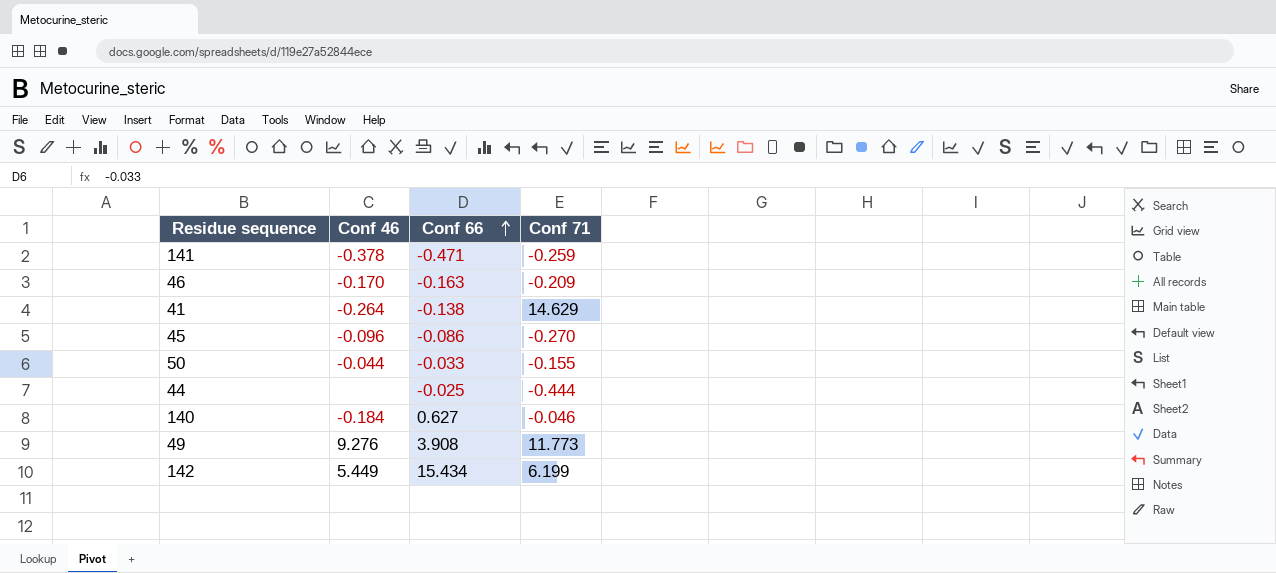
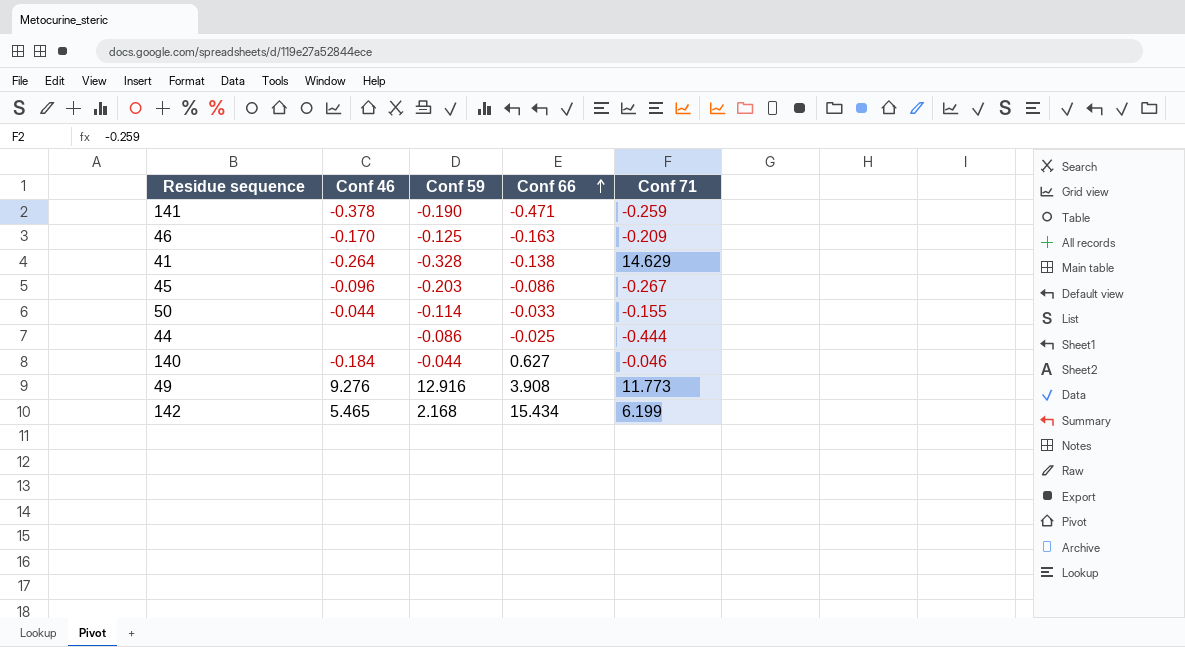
column Conf 59 | position: none -> 3
45 | Conf 71: -0.270 -> -0.267
142 | Conf 46: 5.449 -> 5.465

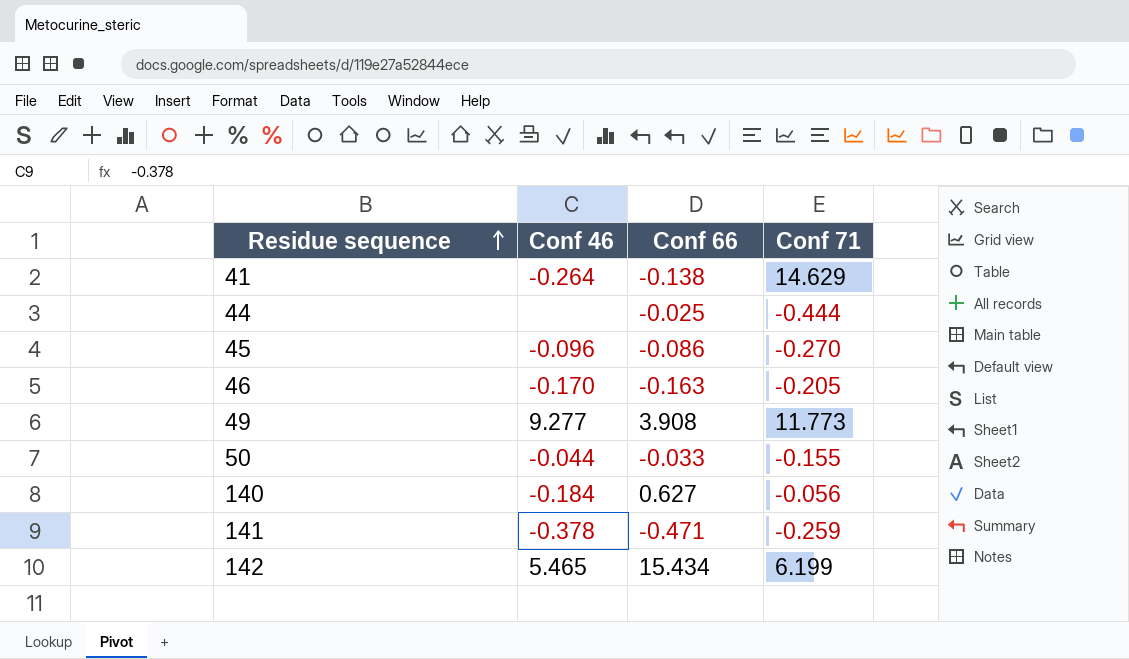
row order: Conf 66 ascending -> Residue sequence ascending
column Conf 59 | position: 3 -> none
45 | Conf 71: -0.267 -> -0.270
46 | Conf 71: -0.209 -> -0.205
49 | Conf 46: 9.276 -> 9.277
140 | Conf 71: -0.046 -> -0.056

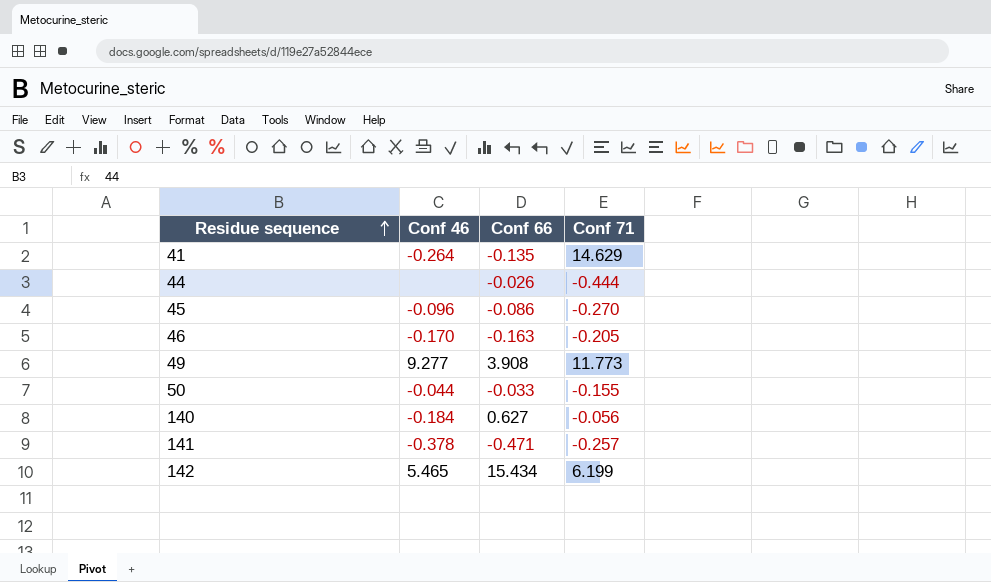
41 | Conf 66: -0.138 -> -0.135
44 | Conf 66: -0.025 -> -0.026
141 | Conf 71: -0.259 -> -0.257

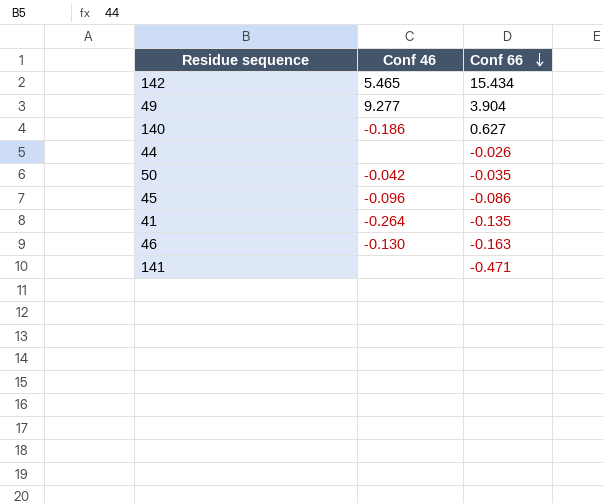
row order: Residue sequence ascending -> Conf 66 descending
column Conf 71 | position: 4 -> none
49 | Conf 66: 3.908 -> 3.904
140 | Conf 46: -0.184 -> -0.186
50 | Conf 46: -0.044 -> -0.042
50 | Conf 66: -0.033 -> -0.035
46 | Conf 46: -0.170 -> -0.130
141 | Conf 46: -0.378 -> none

